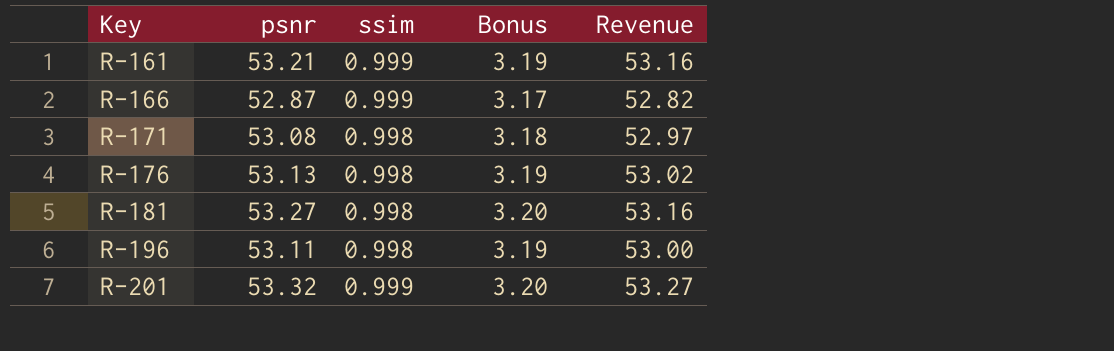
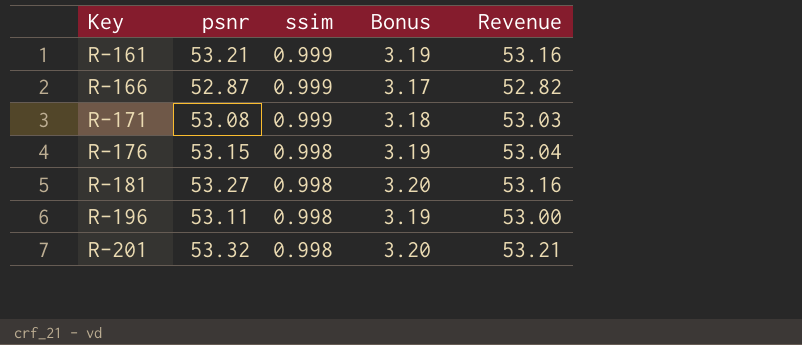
R-171 | ssim: 0.998 -> 0.999
R-171 | Revenue: 52.97 -> 53.03
R-176 | psnr: 53.13 -> 53.15
R-176 | Revenue: 53.02 -> 53.04
R-201 | ssim: 0.999 -> 0.998
R-201 | Revenue: 53.27 -> 53.21

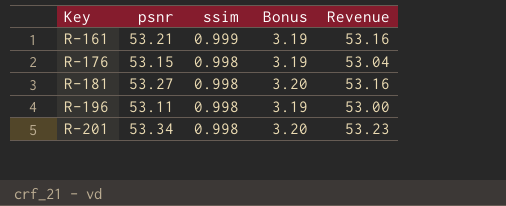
row R-166: 52.87 | 0.999 | 3.17 | 52.82 -> none
row R-171: 53.08 | 0.999 | 3.18 | 53.03 -> none
R-201 | psnr: 53.32 -> 53.34
R-201 | Revenue: 53.21 -> 53.23

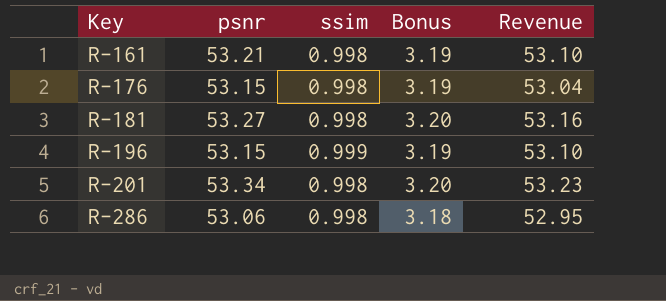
R-161 | ssim: 0.999 -> 0.998
R-161 | Revenue: 53.16 -> 53.10
R-196 | psnr: 53.11 -> 53.15
R-196 | ssim: 0.998 -> 0.999
R-196 | Revenue: 53.00 -> 53.10
row R-286: none -> 53.06 | 0.998 | 3.18 | 52.95

